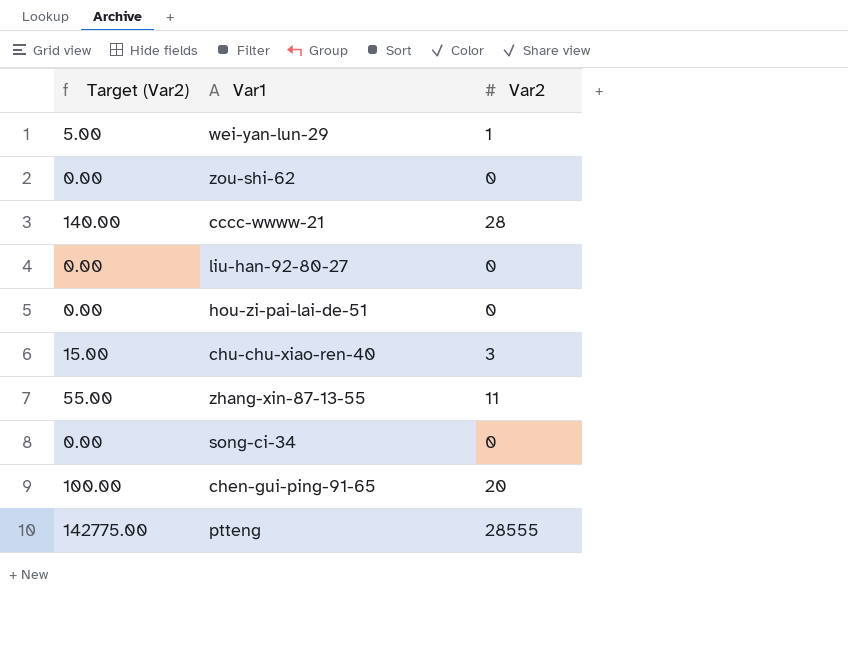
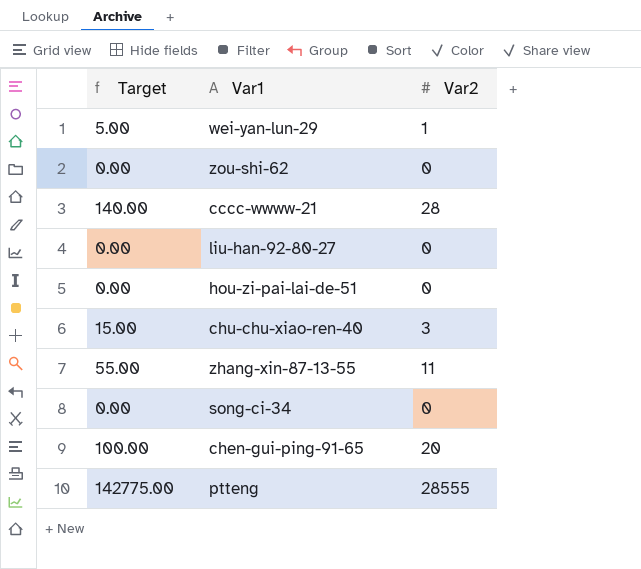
column name: Target (Var2) -> Target

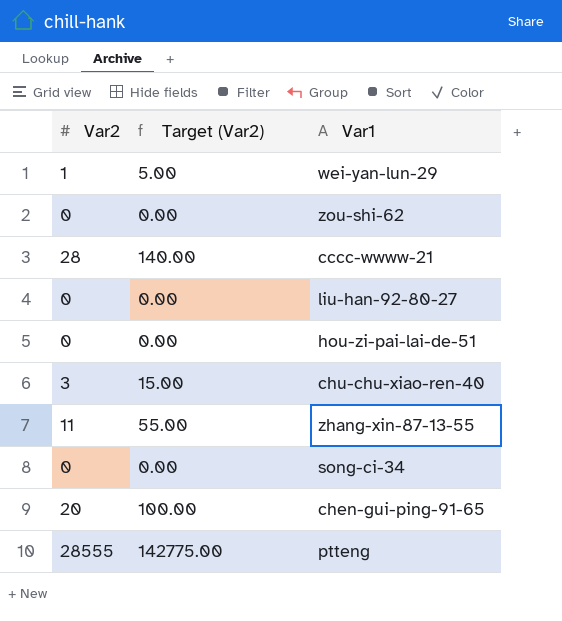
column Var2 | position: 3 -> 1
column name: Target -> Target (Var2)

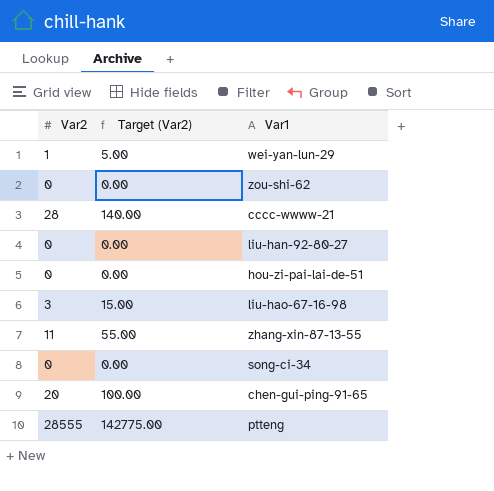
row chu-chu-xiao-ren-40: 3 | 15.00 -> none
row liu-hao-67-16-98: none -> 3 | 15.00

